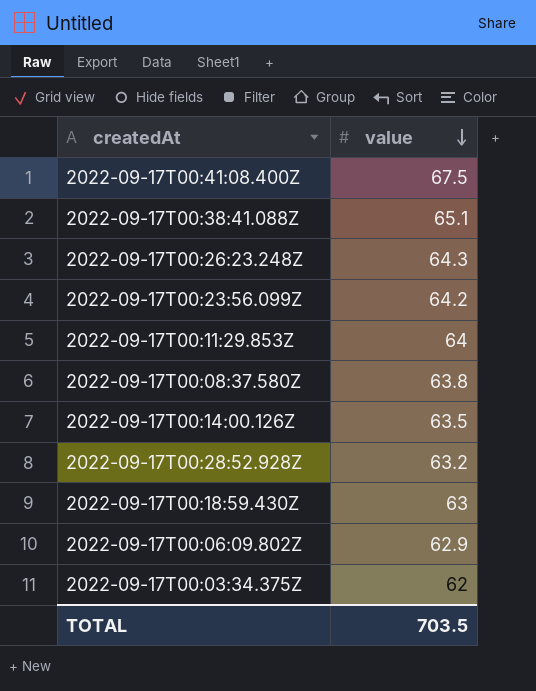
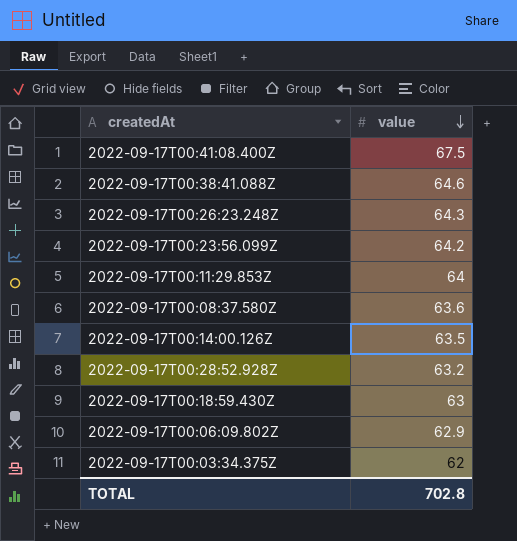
2022-09-17T00:38:41.088Z | value: 65.1 -> 64.6
2022-09-17T00:08:37.580Z | value: 63.8 -> 63.6
TOTAL | value: 703.5 -> 702.8

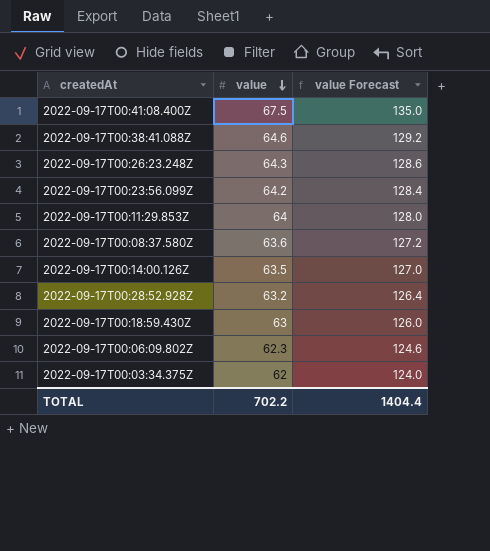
column value Forecast | formula: none -> [value] * 2
2022-09-17T00:06:09.802Z | value: 62.9 -> 62.3
TOTAL | value: 702.8 -> 702.2

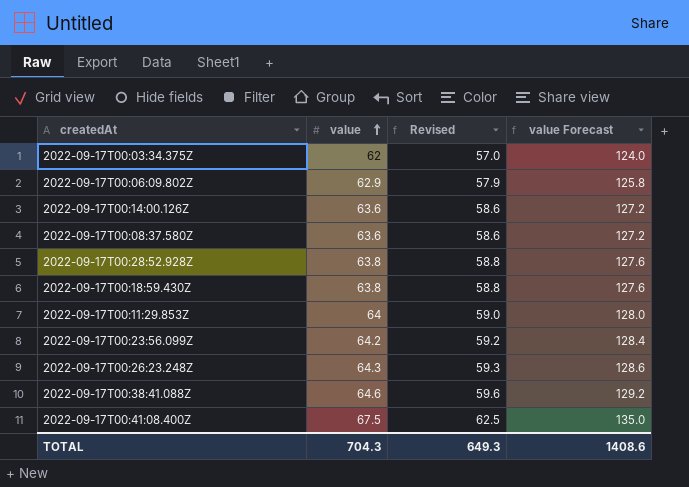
row order: value descending -> value ascending
column Revised | formula: none -> [value] - 5
2022-09-17T00:06:09.802Z | value: 62.3 -> 62.9
2022-09-17T00:06:09.802Z | value Forecast: 124.6 -> 125.8
2022-09-17T00:14:00.126Z | value: 63.5 -> 63.6
2022-09-17T00:14:00.126Z | value Forecast: 127.0 -> 127.2
2022-09-17T00:28:52.928Z | value: 63.2 -> 63.8
2022-09-17T00:28:52.928Z | value Forecast: 126.4 -> 127.6
2022-09-17T00:18:59.430Z | value: 63 -> 63.8
2022-09-17T00:18:59.430Z | value Forecast: 126.0 -> 127.6
TOTAL | value: 702.2 -> 704.3
TOTAL | value Forecast: 1404.4 -> 1408.6

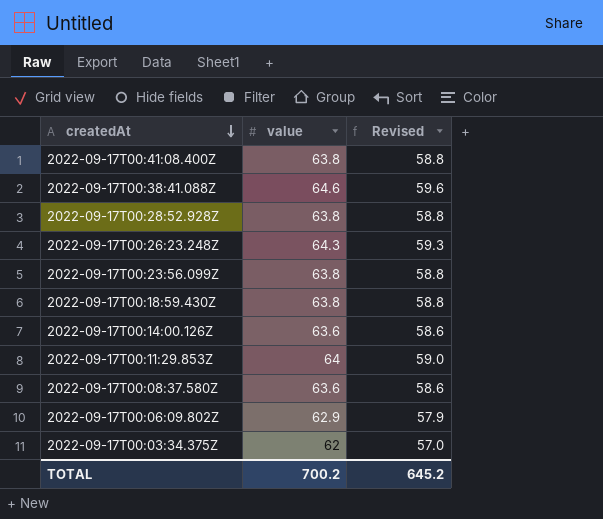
row order: value ascending -> createdAt descending
column value Forecast | formula: [value] * 2 -> none
2022-09-17T00:41:08.400Z | value: 67.5 -> 63.8
2022-09-17T00:41:08.400Z | Revised: 62.5 -> 58.8
2022-09-17T00:23:56.099Z | value: 64.2 -> 63.8
2022-09-17T00:23:56.099Z | Revised: 59.2 -> 58.8
TOTAL | value: 704.3 -> 700.2
TOTAL | Revised: 649.3 -> 645.2

